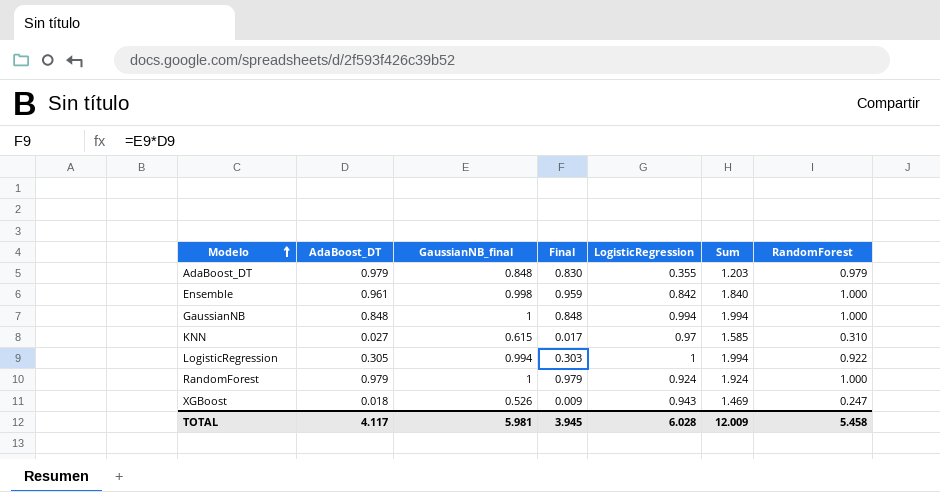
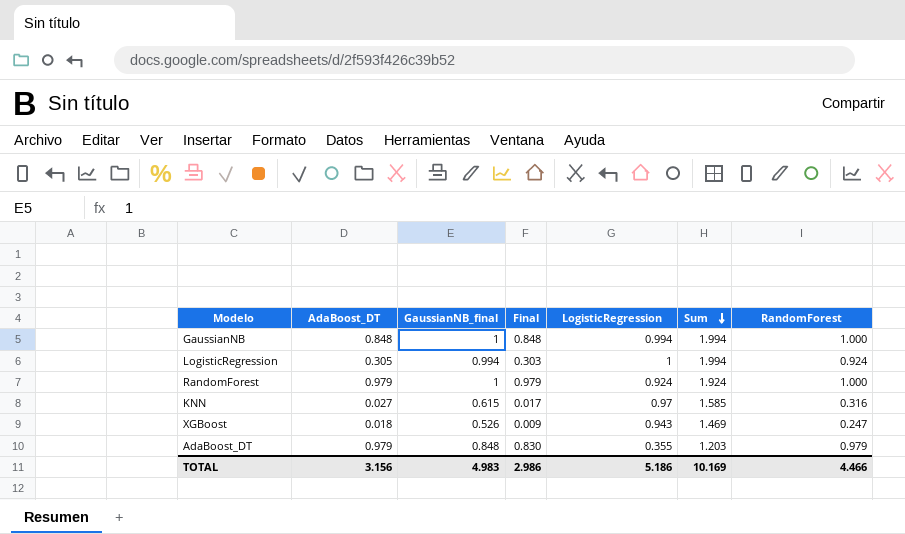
row order: Modelo ascending -> Sum descending
row Ensemble: 0.961 | 0.998 | 0.959 | 0.842 | 1.840 | 1.000 -> none
LogisticRegression | RandomForest: 0.922 -> 0.924
KNN | RandomForest: 0.310 -> 0.316
TOTAL | AdaBoost_DT: 4.117 -> 3.156
TOTAL | GaussianNB_final: 5.981 -> 4.983
TOTAL | Final: 3.945 -> 2.986
TOTAL | LogisticRegression: 6.028 -> 5.186
TOTAL | Sum: 12.009 -> 10.169
TOTAL | RandomForest: 5.458 -> 4.466

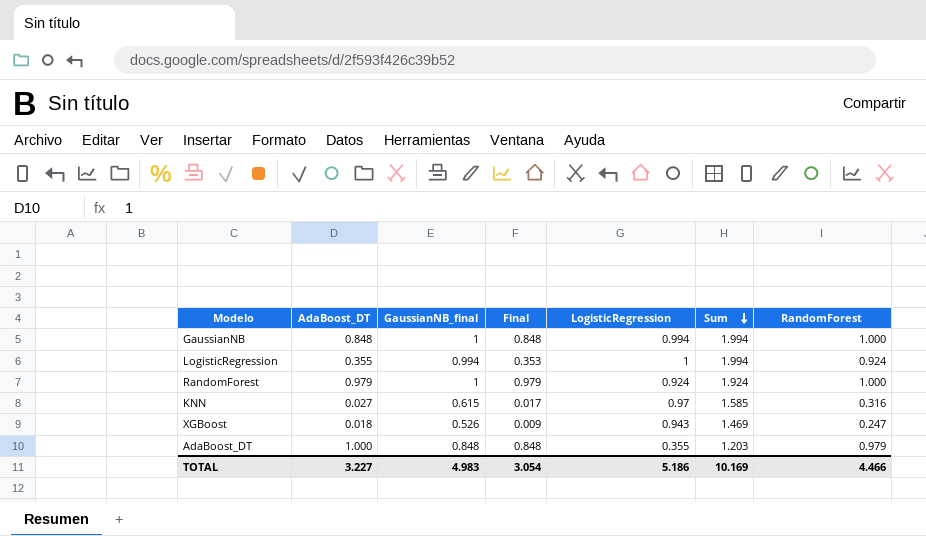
LogisticRegression | AdaBoost_DT: 0.305 -> 0.355
LogisticRegression | Final: 0.303 -> 0.353
AdaBoost_DT | AdaBoost_DT: 0.979 -> 1.000
AdaBoost_DT | Final: 0.830 -> 0.848
TOTAL | AdaBoost_DT: 3.156 -> 3.227
TOTAL | Final: 2.986 -> 3.054

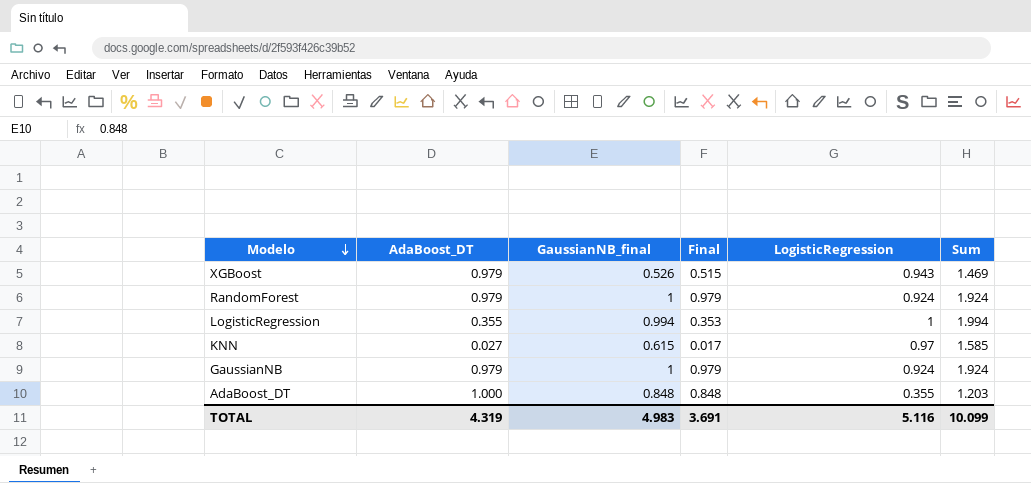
row order: Sum descending -> Modelo descending
column RandomForest | position: 7 -> none
XGBoost | AdaBoost_DT: 0.018 -> 0.979
XGBoost | Final: 0.009 -> 0.515
GaussianNB | AdaBoost_DT: 0.848 -> 0.979
GaussianNB | Final: 0.848 -> 0.979
GaussianNB | LogisticRegression: 0.994 -> 0.924
GaussianNB | Sum: 1.994 -> 1.924
TOTAL | AdaBoost_DT: 3.227 -> 4.319
TOTAL | Final: 3.054 -> 3.691
TOTAL | LogisticRegression: 5.186 -> 5.116
TOTAL | Sum: 10.169 -> 10.099

